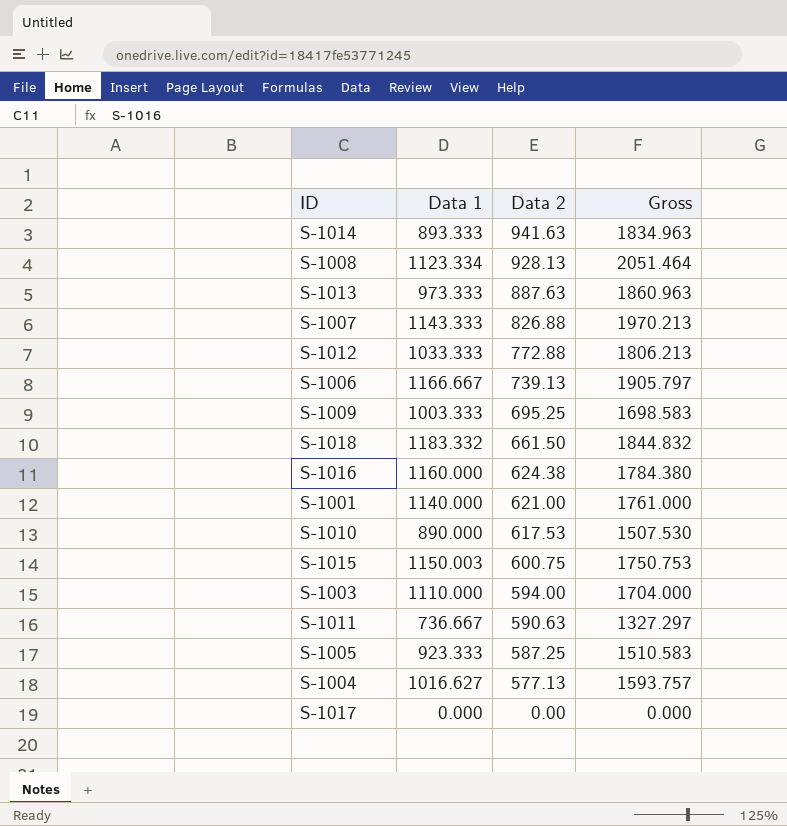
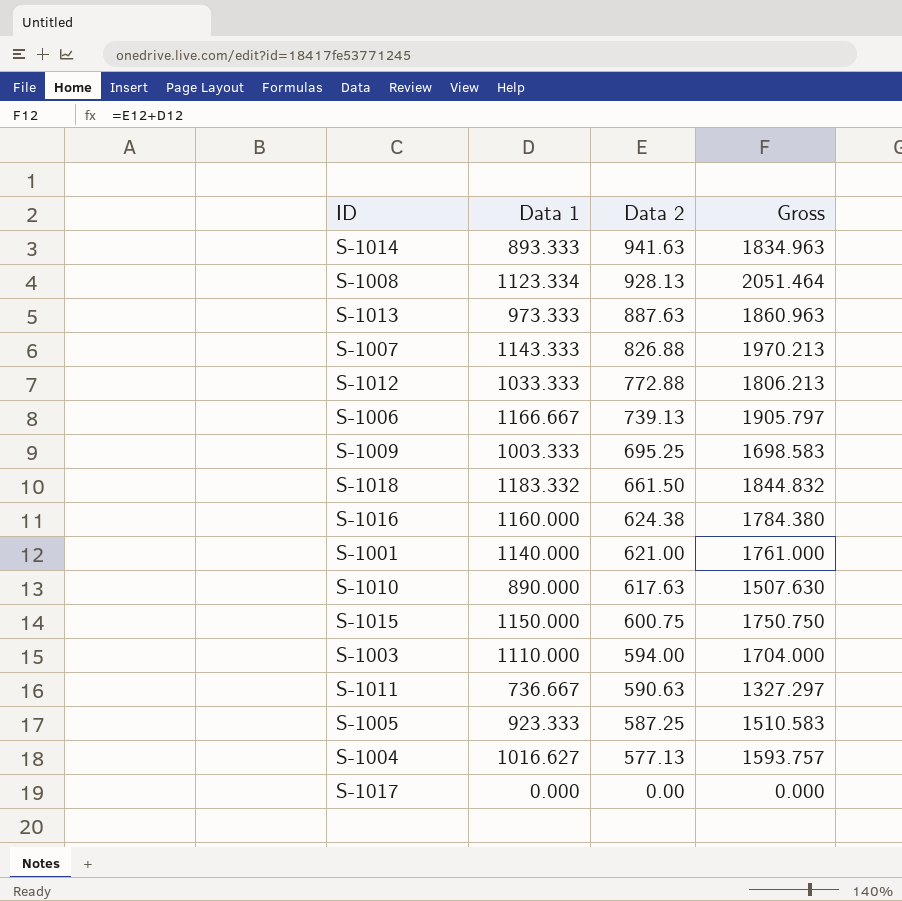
S-1010 | Data 2: 617.53 -> 617.63
S-1010 | Gross: 1507.530 -> 1507.630
S-1015 | Data 1: 1150.003 -> 1150.000
S-1015 | Gross: 1750.753 -> 1750.750

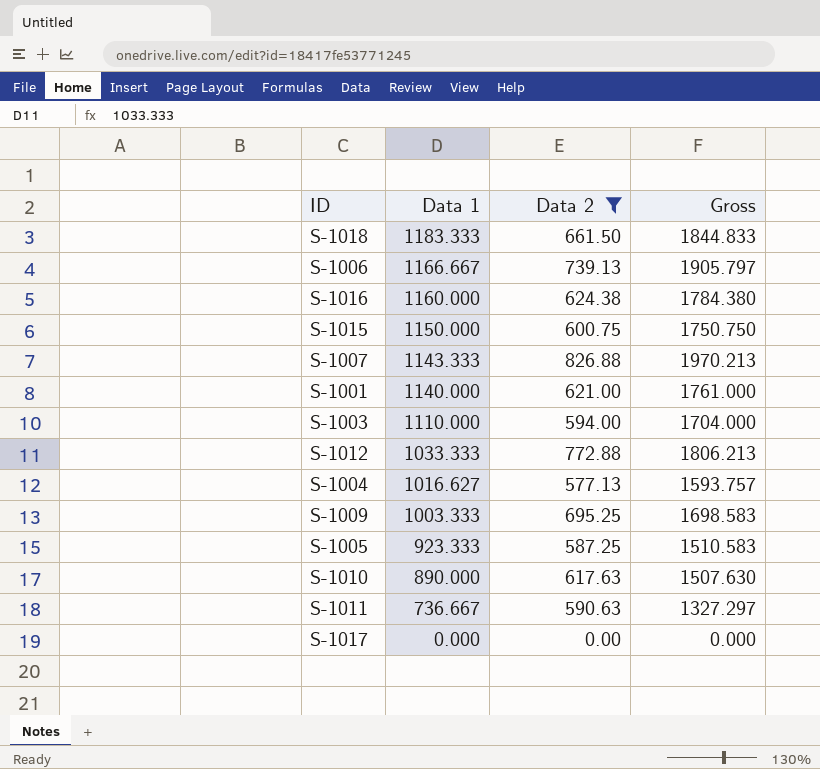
filter: none -> Data 2 <= 826.88
row order: Data 2 descending -> Data 1 descending
S-1018 | Data 1: 1183.332 -> 1183.333
S-1018 | Gross: 1844.832 -> 1844.833

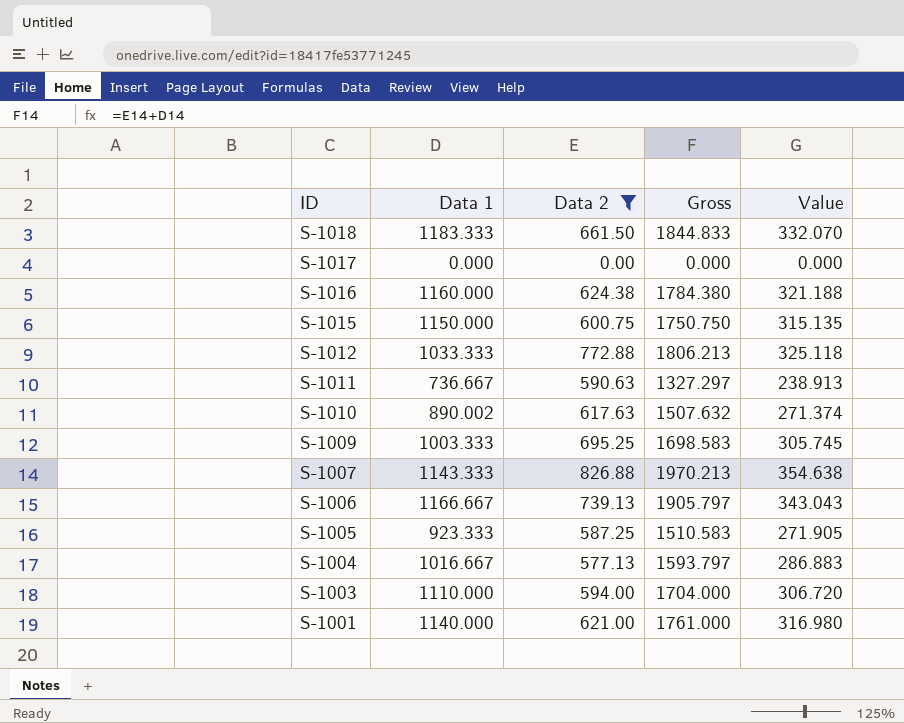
row order: Data 1 descending -> ID descending
column Value | formula: none -> [Gross] * 0.18
S-1010 | Data 1: 890.000 -> 890.002
S-1010 | Gross: 1507.630 -> 1507.632
S-1004 | Data 1: 1016.627 -> 1016.667
S-1004 | Gross: 1593.757 -> 1593.797

